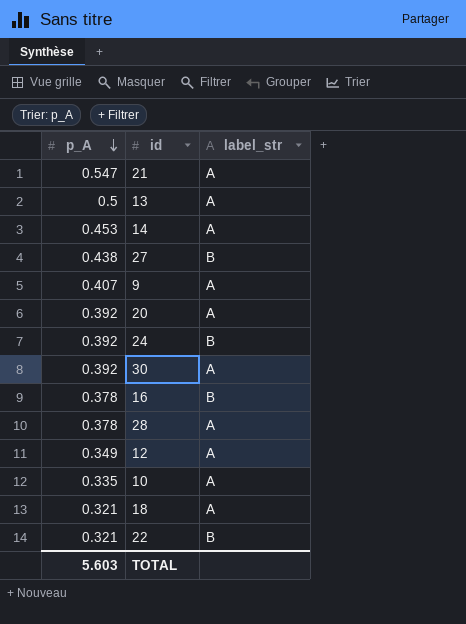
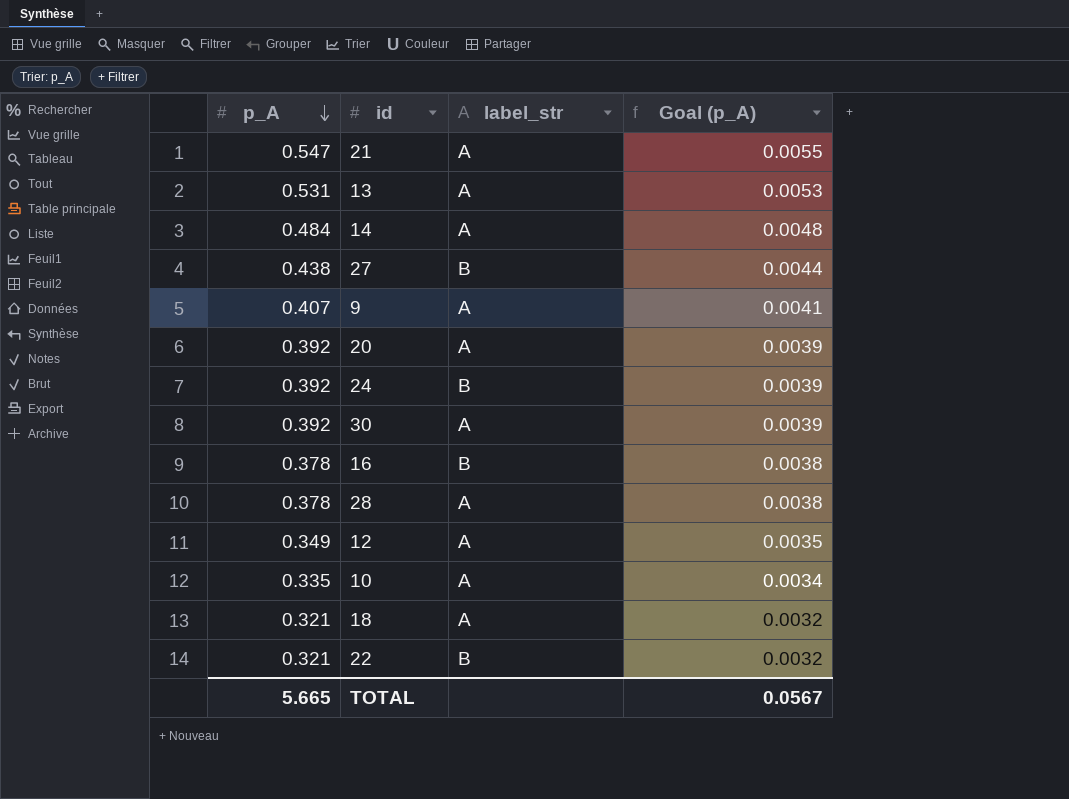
column Goal (p_A) | formula: none -> [p_A] * 0.01
13 | p_A: 0.5 -> 0.531
14 | p_A: 0.453 -> 0.484
TOTAL | p_A: 5.603 -> 5.665

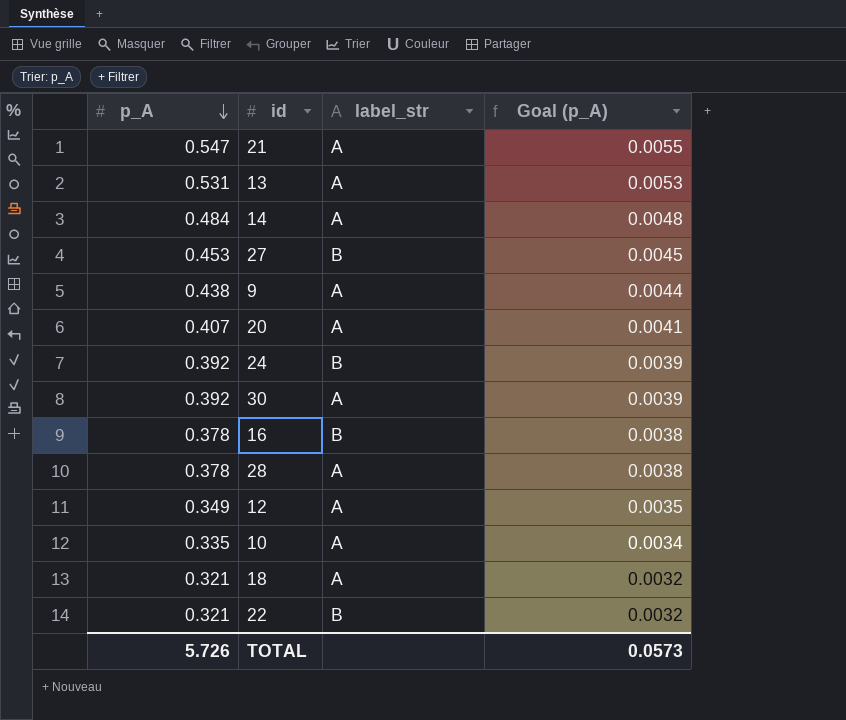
27 | p_A: 0.438 -> 0.453
27 | Goal (p_A): 0.0044 -> 0.0045
9 | p_A: 0.407 -> 0.438
9 | Goal (p_A): 0.0041 -> 0.0044
20 | p_A: 0.392 -> 0.407
20 | Goal (p_A): 0.0039 -> 0.0041
TOTAL | p_A: 5.665 -> 5.726
TOTAL | Goal (p_A): 0.0567 -> 0.0573

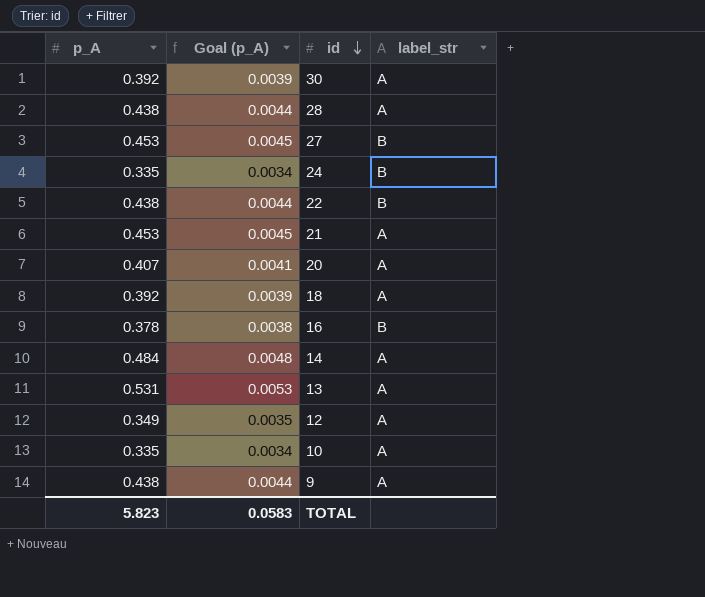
row order: p_A descending -> id descending
column Goal (p_A) | position: 4 -> 2
28 | p_A: 0.378 -> 0.438
28 | Goal (p_A): 0.0038 -> 0.0044
24 | p_A: 0.392 -> 0.335
24 | Goal (p_A): 0.0039 -> 0.0034
22 | p_A: 0.321 -> 0.438
22 | Goal (p_A): 0.0032 -> 0.0044
21 | p_A: 0.547 -> 0.453
21 | Goal (p_A): 0.0055 -> 0.0045
18 | p_A: 0.321 -> 0.392
18 | Goal (p_A): 0.0032 -> 0.0039
TOTAL | p_A: 5.726 -> 5.823
TOTAL | Goal (p_A): 0.0573 -> 0.0583

